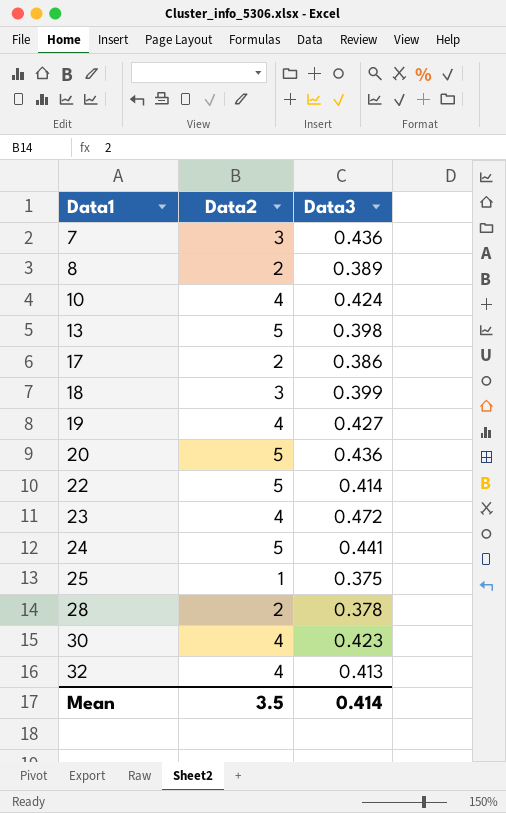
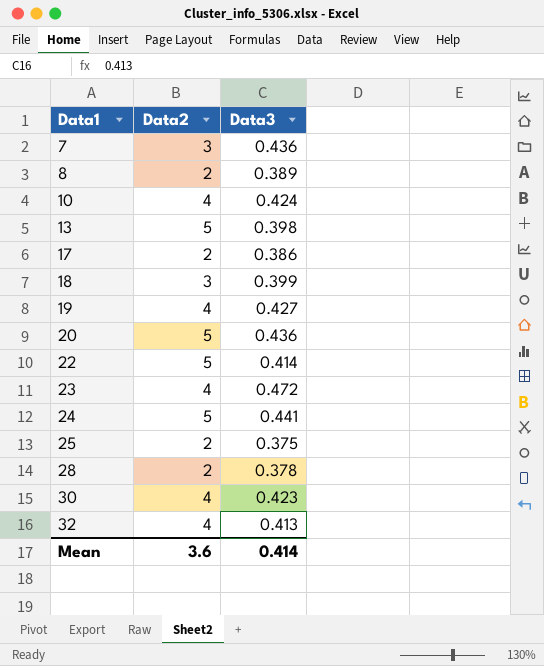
25 | Data2: 1 -> 2
Mean | Data2: 3.5 -> 3.6

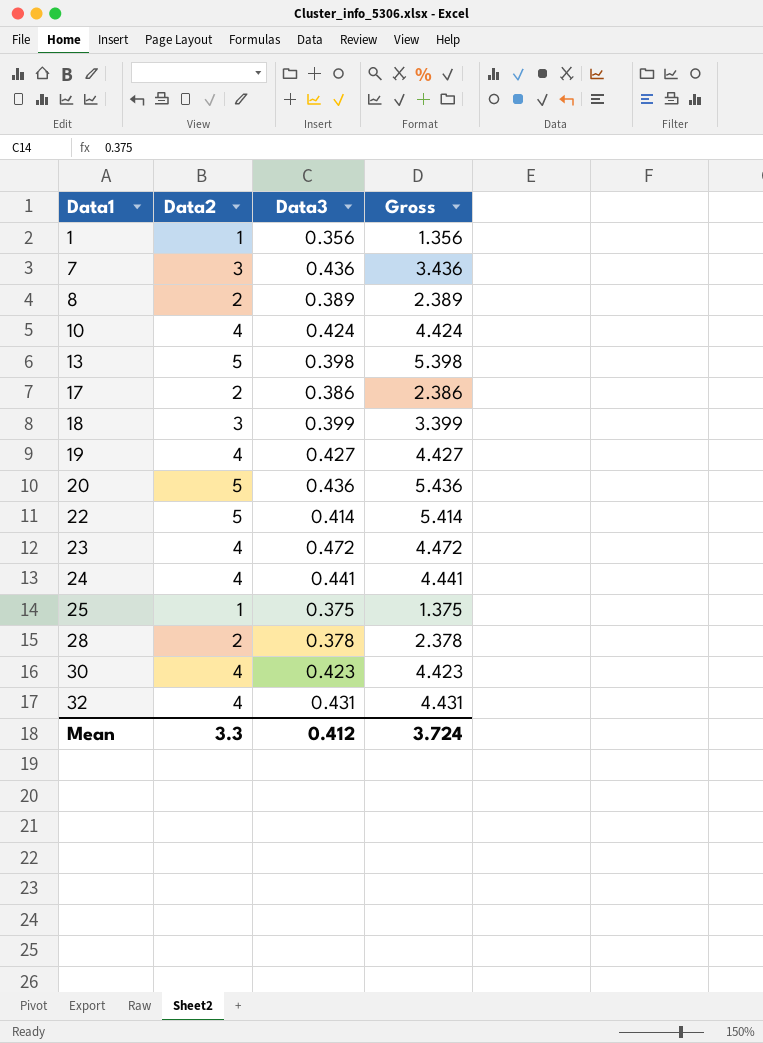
column Gross | formula: none -> [Data2] + [Data3]
row 1: none -> 1 | 0.356 | 1.356
24 | Data2: 5 -> 4
25 | Data2: 2 -> 1
32 | Data3: 0.413 -> 0.431
Mean | Data2: 3.6 -> 3.3
Mean | Data3: 0.414 -> 0.412

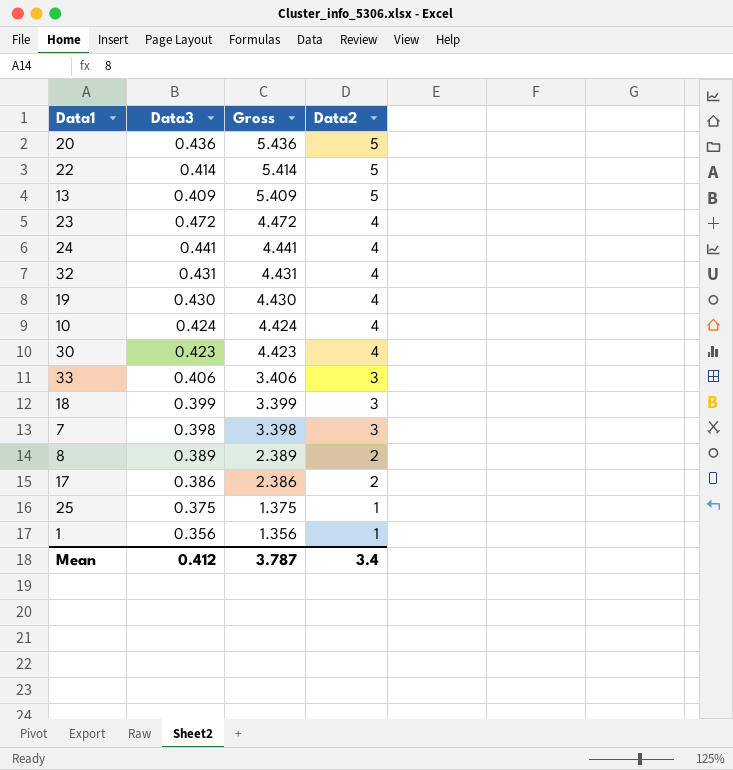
row order: Data1 ascending -> Gross descending
column Data2 | position: 2 -> 4
row 28: 2 | 0.378 | 2.378 -> none
13 | Data3: 0.398 -> 0.409
13 | Gross: 5.398 -> 5.409
19 | Data3: 0.427 -> 0.430
19 | Gross: 4.427 -> 4.430
row 33: none -> 0.406 | 3.406 | 3
7 | Data3: 0.436 -> 0.398
7 | Gross: 3.436 -> 3.398
Mean | Gross: 3.724 -> 3.787
Mean | Data2: 3.3 -> 3.4

